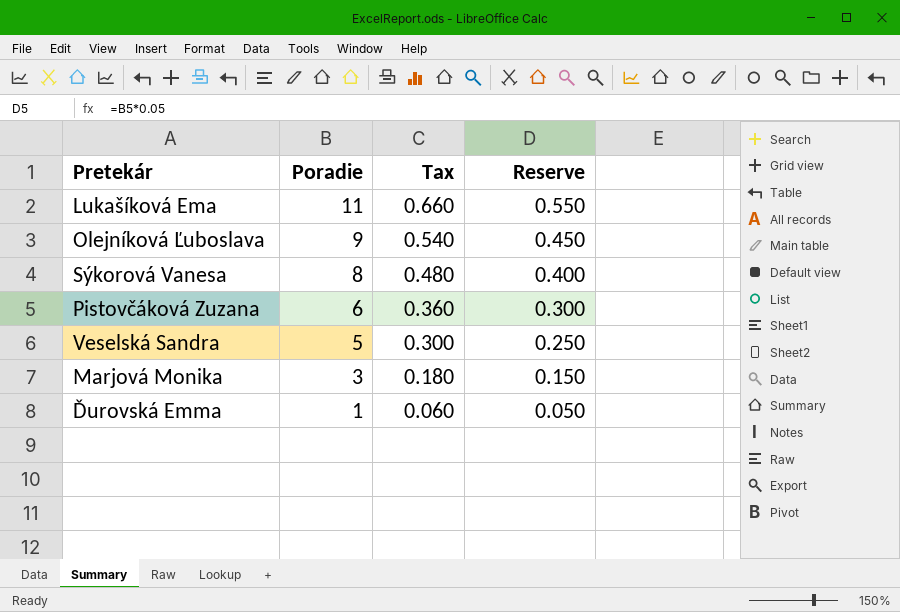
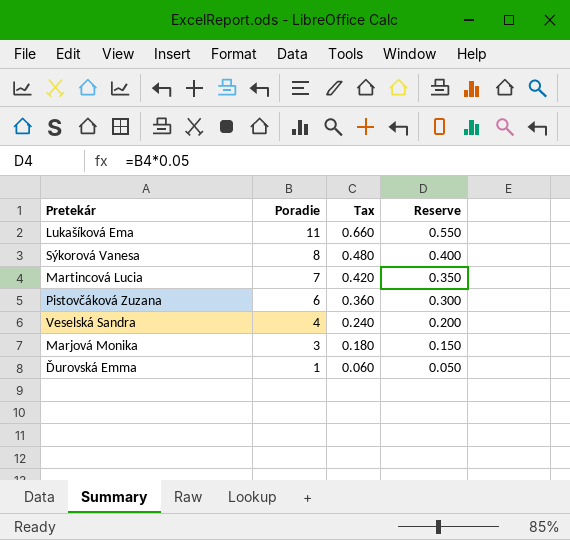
row Olejníková Ľuboslava: 9 | 0.540 | 0.450 -> none
row Martincová Lucia: none -> 7 | 0.420 | 0.350
Veselská Sandra | Poradie: 5 -> 4
Veselská Sandra | Tax: 0.300 -> 0.240
Veselská Sandra | Reserve: 0.250 -> 0.200

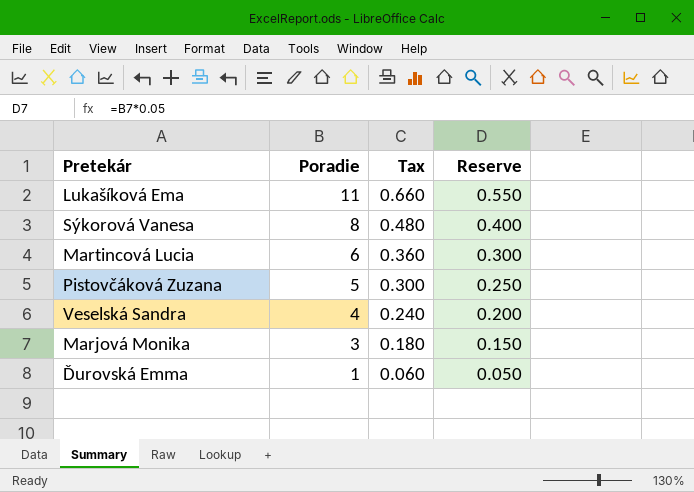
Martincová Lucia | Poradie: 7 -> 6
Martincová Lucia | Tax: 0.420 -> 0.360
Martincová Lucia | Reserve: 0.350 -> 0.300
Pistovčáková Zuzana | Poradie: 6 -> 5
Pistovčáková Zuzana | Tax: 0.360 -> 0.300
Pistovčáková Zuzana | Reserve: 0.300 -> 0.250

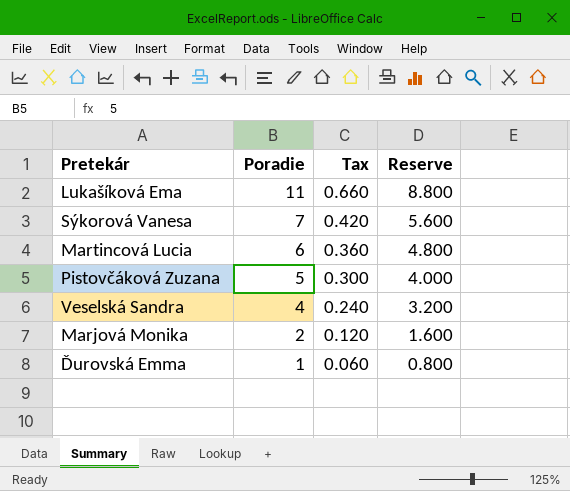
column Reserve | formula: [Poradie] * 0.05 -> [Poradie] * 0.8
Sýkorová Vanesa | Poradie: 8 -> 7
Sýkorová Vanesa | Tax: 0.480 -> 0.420
Marjová Monika | Poradie: 3 -> 2
Marjová Monika | Tax: 0.180 -> 0.120

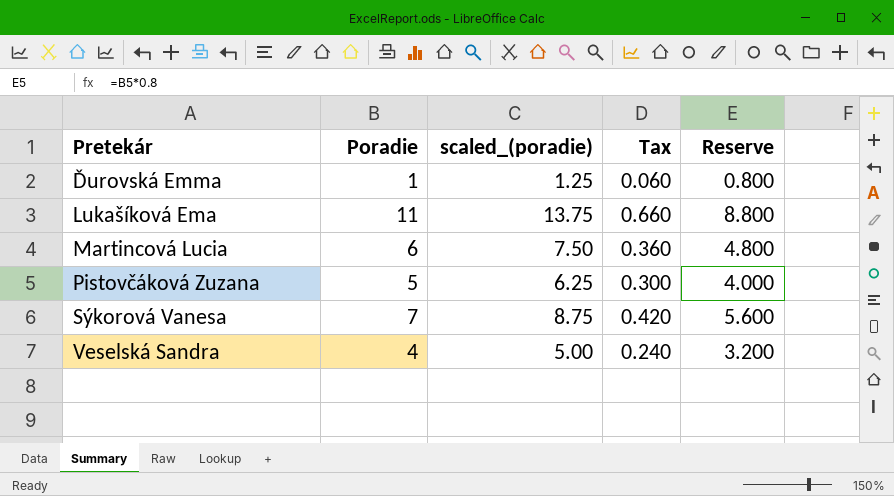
row order: Poradie descending -> Pretekár ascending
column scaled_(poradie) | formula: none -> [Poradie] * 1.25
row Marjová Monika: 2 | 0.120 | 1.600 -> none

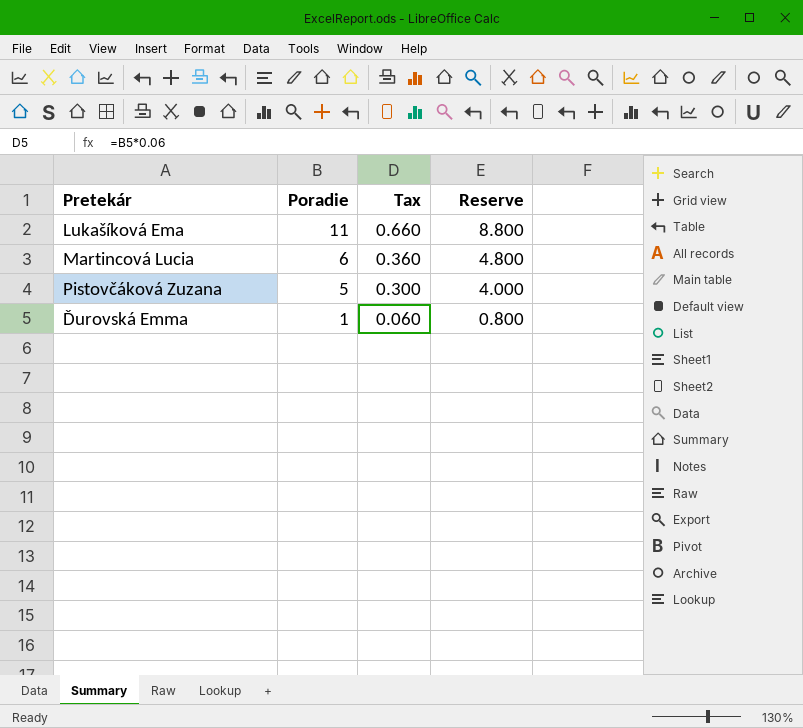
row order: Pretekár ascending -> Poradie descending
column scaled_(poradie) | formula: [Poradie] * 1.25 -> none
row Sýkorová Vanesa: 7 | 8.75 | 0.420 | 5.600 -> none
row Veselská Sandra: 4 | 5.00 | 0.240 | 3.200 -> none

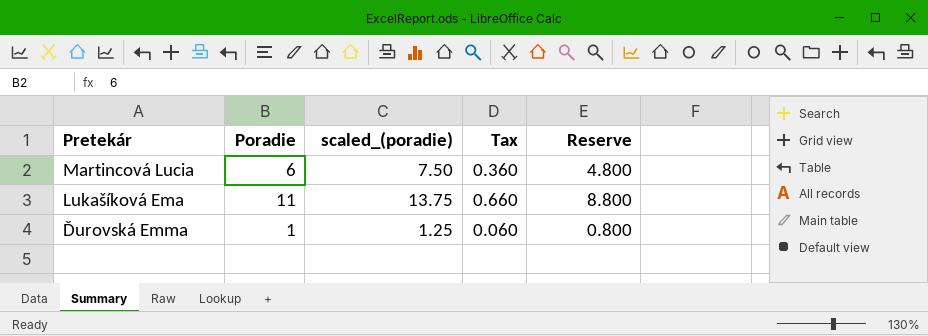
row order: Poradie descending -> Pretekár descending
column scaled_(poradie) | formula: none -> [Poradie] * 1.25
row Pistovčáková Zuzana: 5 | 0.300 | 4.000 -> none

